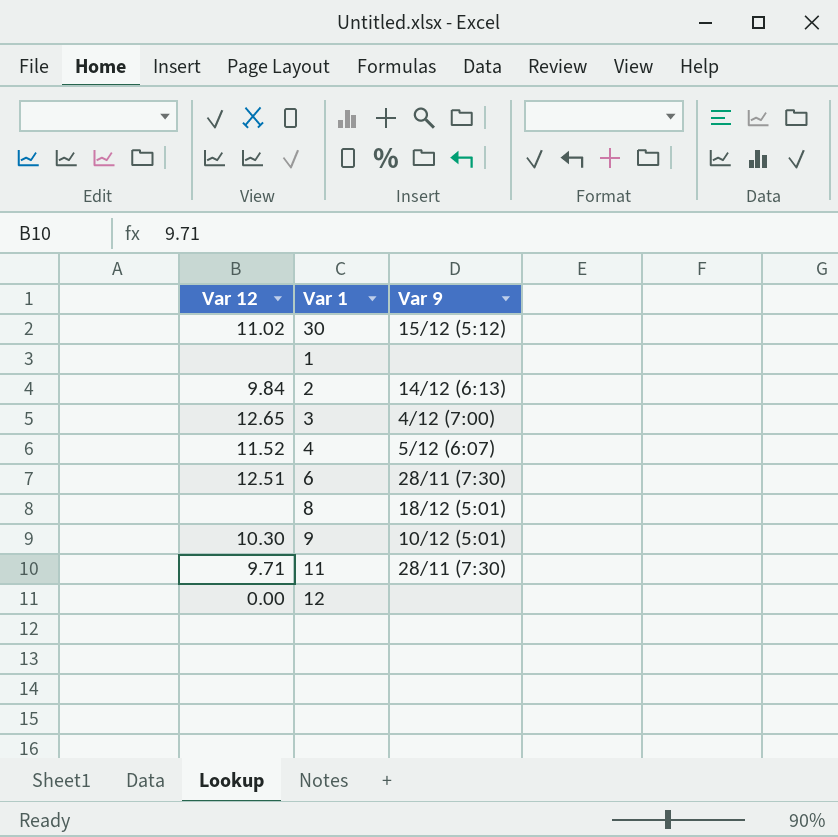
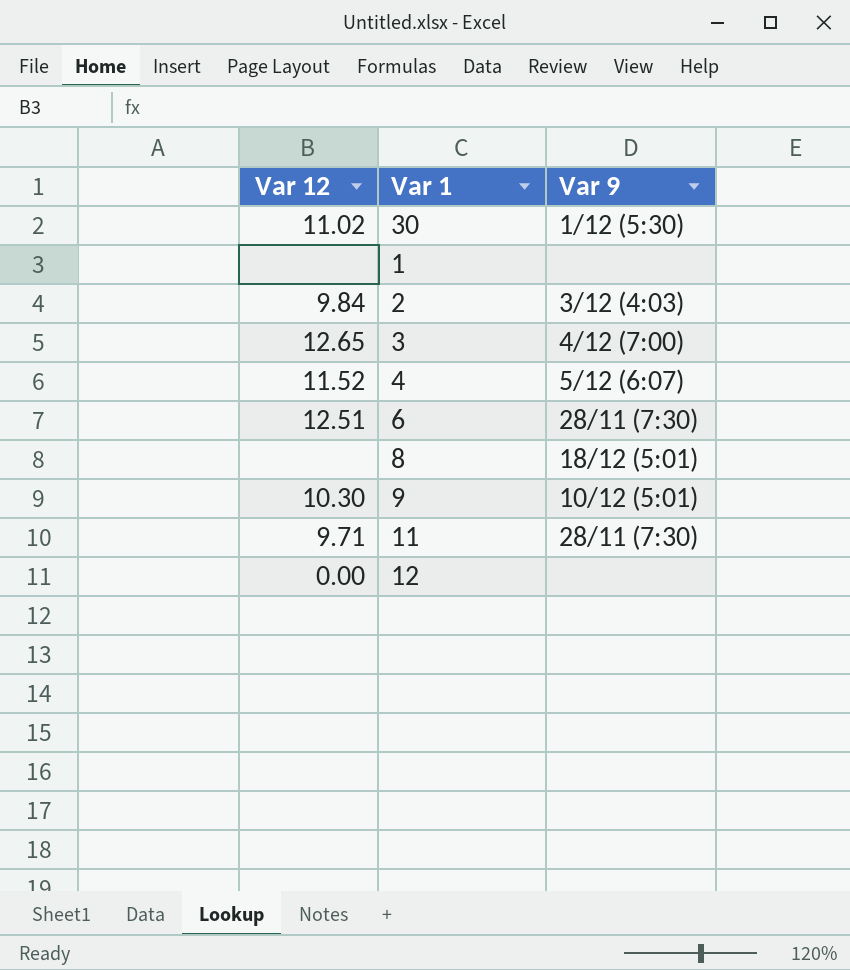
30 | Var 9: 15/12 (5:12) -> 1/12 (5:30)
2 | Var 9: 14/12 (6:13) -> 3/12 (4:03)

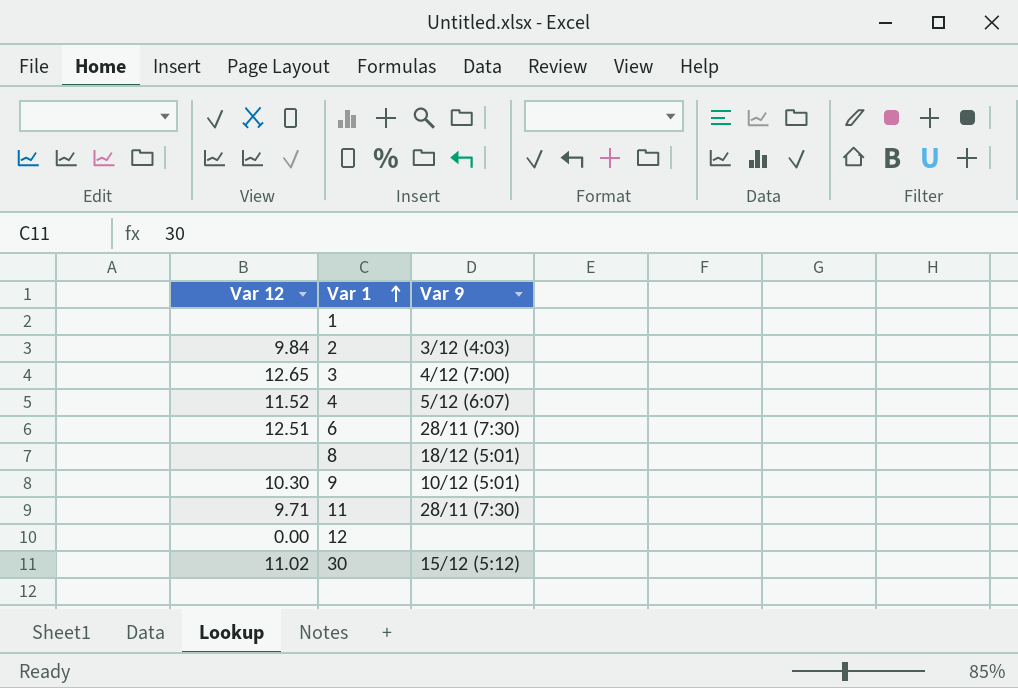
row order: none -> Var 1 ascending
30 | Var 9: 1/12 (5:30) -> 15/12 (5:12)

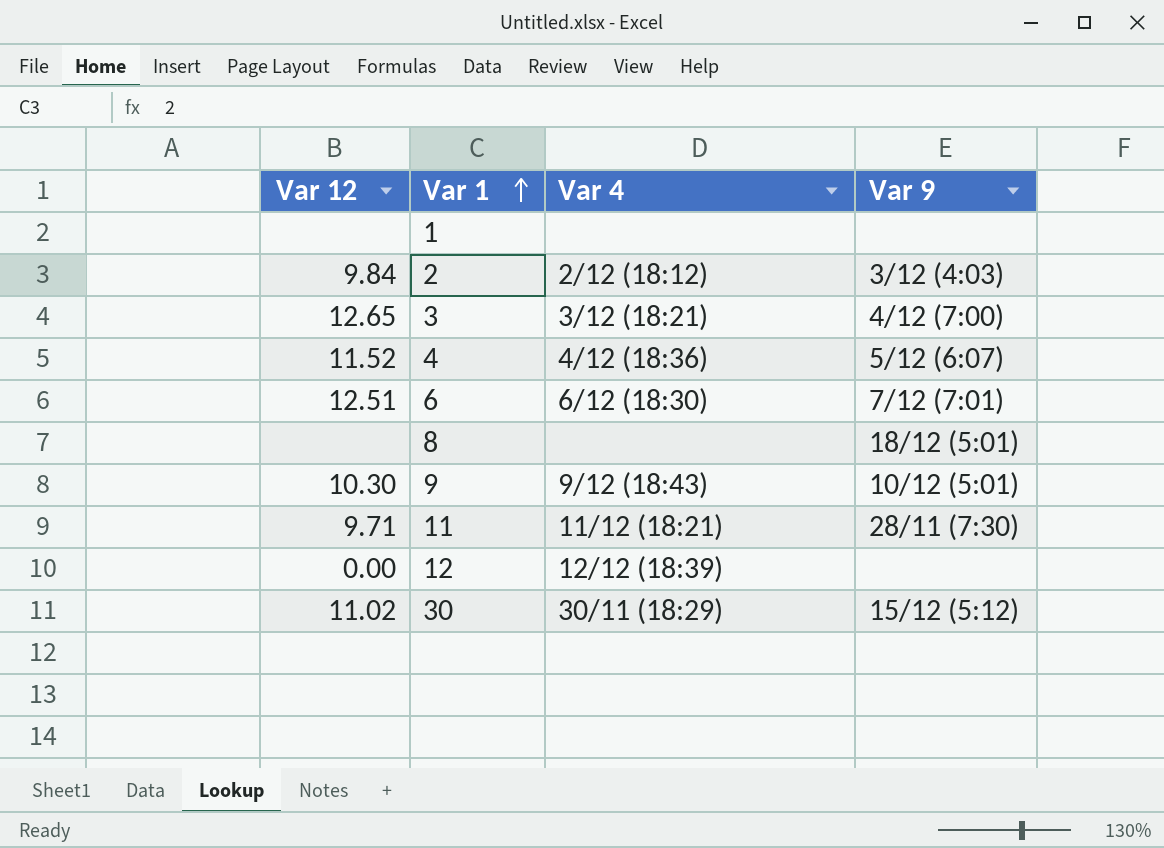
column Var 4 | position: none -> 3
6 | Var 9: 28/11 (7:30) -> 7/12 (7:01)

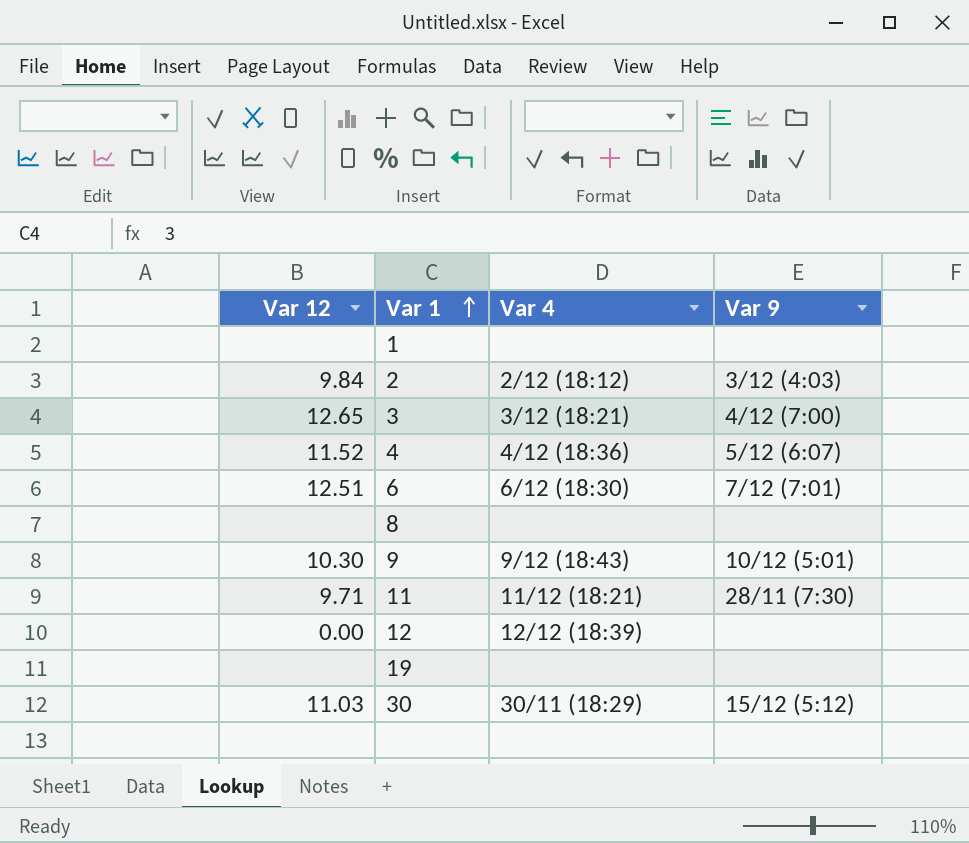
8 | Var 9: 18/12 (5:01) -> none
row 19: none -> none | none | none
30 | Var 12: 11.02 -> 11.03

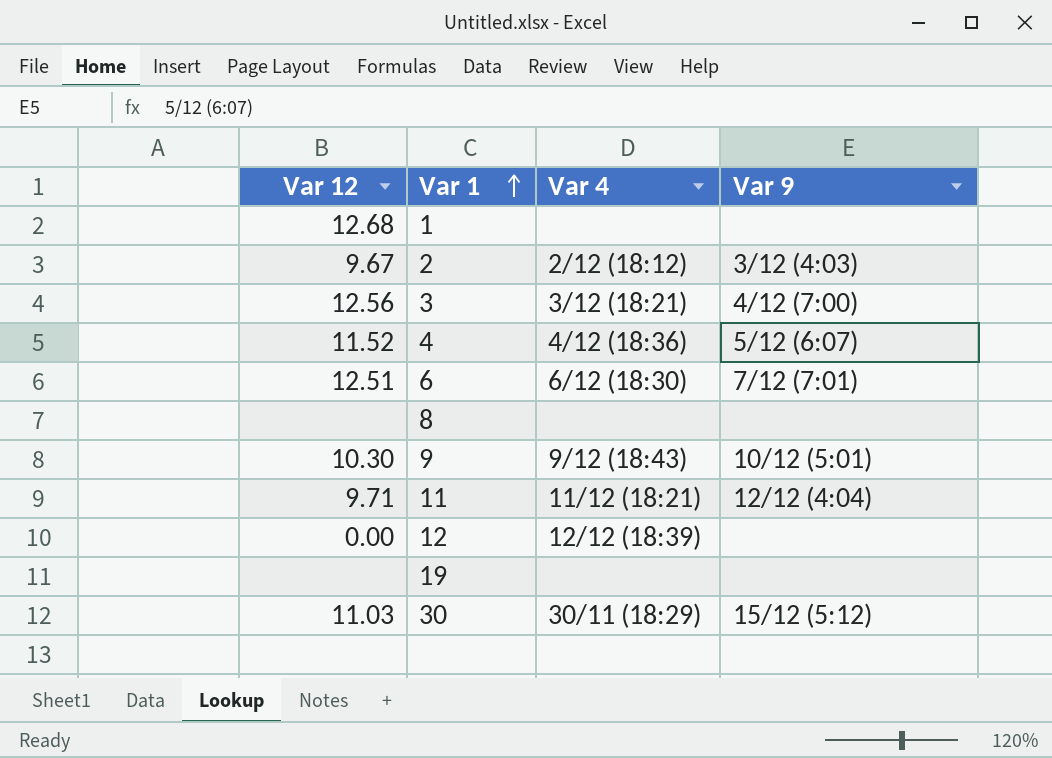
1 | Var 12: none -> 12.68
2 | Var 12: 9.84 -> 9.67
3 | Var 12: 12.65 -> 12.56
11 | Var 9: 28/11 (7:30) -> 12/12 (4:04)

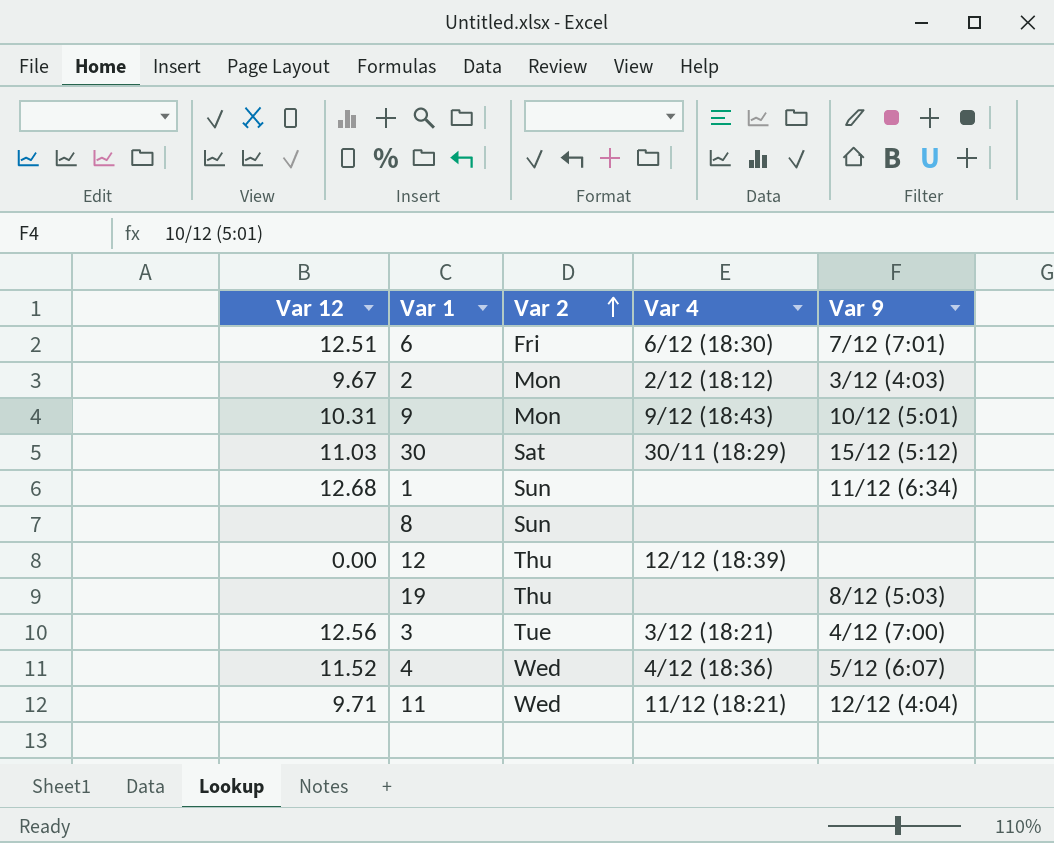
row order: Var 1 ascending -> Var 2 ascending
column Var 2 | position: none -> 3
9 | Var 12: 10.30 -> 10.31
1 | Var 9: none -> 11/12 (6:34)
19 | Var 9: none -> 8/12 (5:03)

